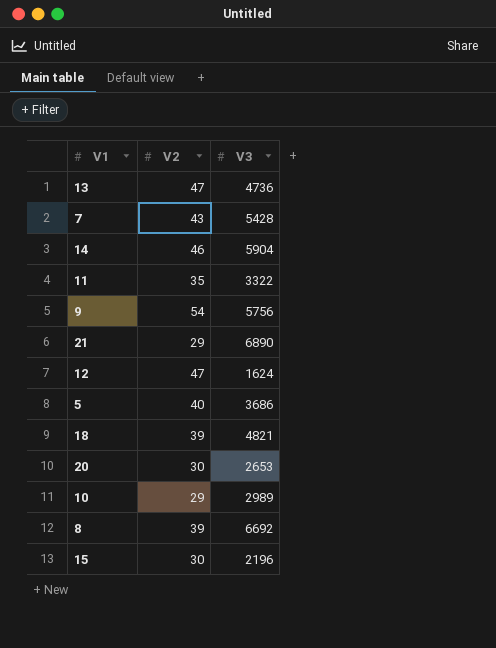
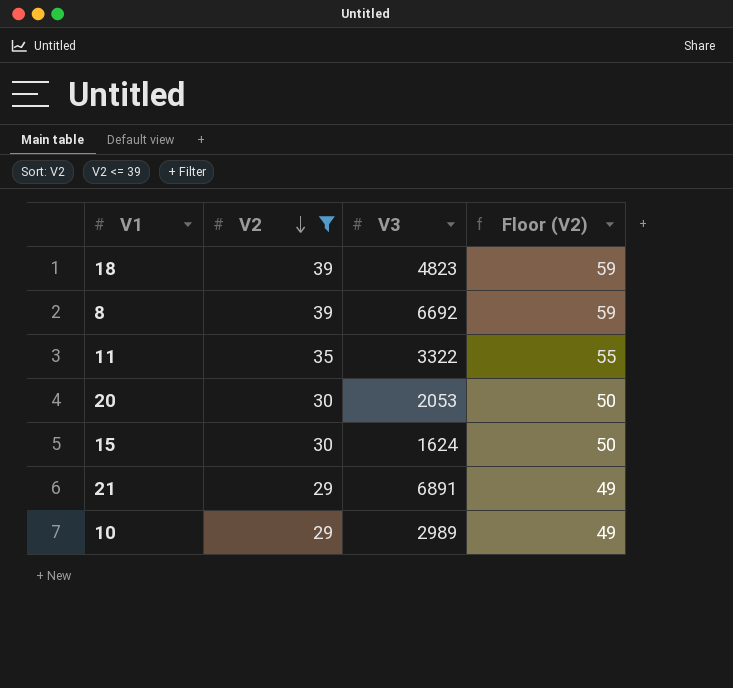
filter: none -> V2 <= 39
row order: none -> V2 descending
column Floor (V2) | formula: none -> [V2] + 20
18 | V3: 4821 -> 4823
20 | V3: 2653 -> 2053
15 | V3: 2196 -> 1624
21 | V3: 6890 -> 6891

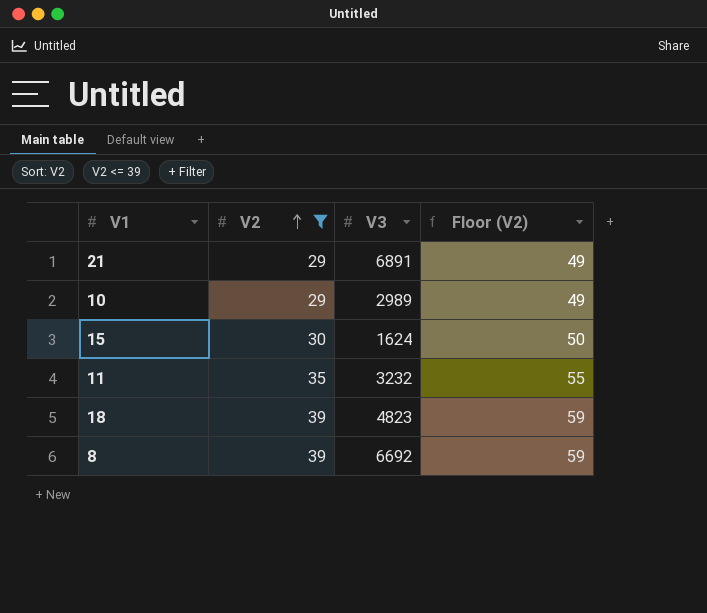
row order: V2 descending -> V2 ascending
row 20: 30 | 2053 | 50 -> none
11 | V3: 3322 -> 3232

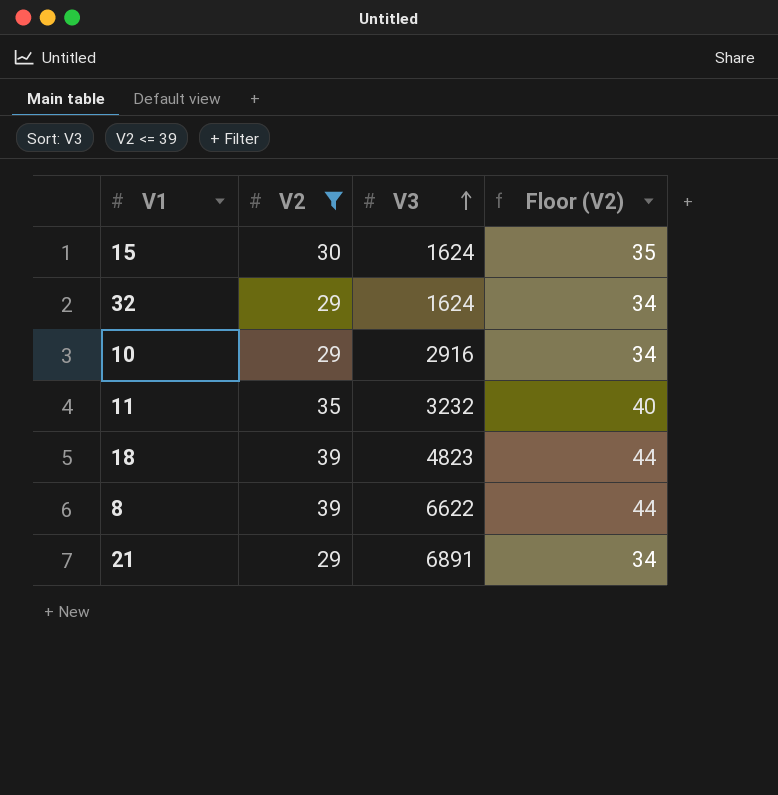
row order: V2 ascending -> V3 ascending
column Floor (V2) | formula: [V2] + 20 -> [V2] + 5
row 32: none -> 29 | 1624 | 34
10 | V3: 2989 -> 2916
8 | V3: 6692 -> 6622

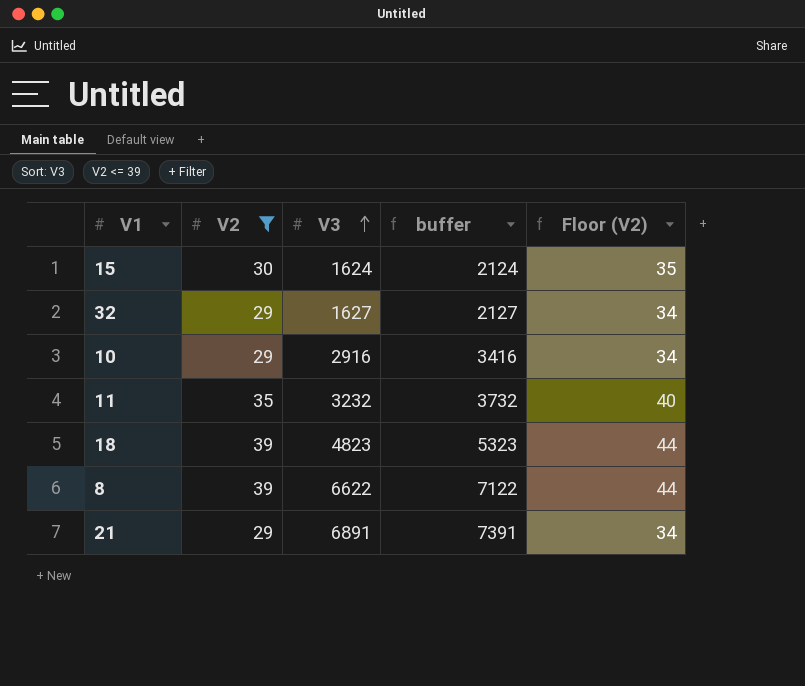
column buffer | formula: none -> [V3] + 500
32 | V3: 1624 -> 1627

